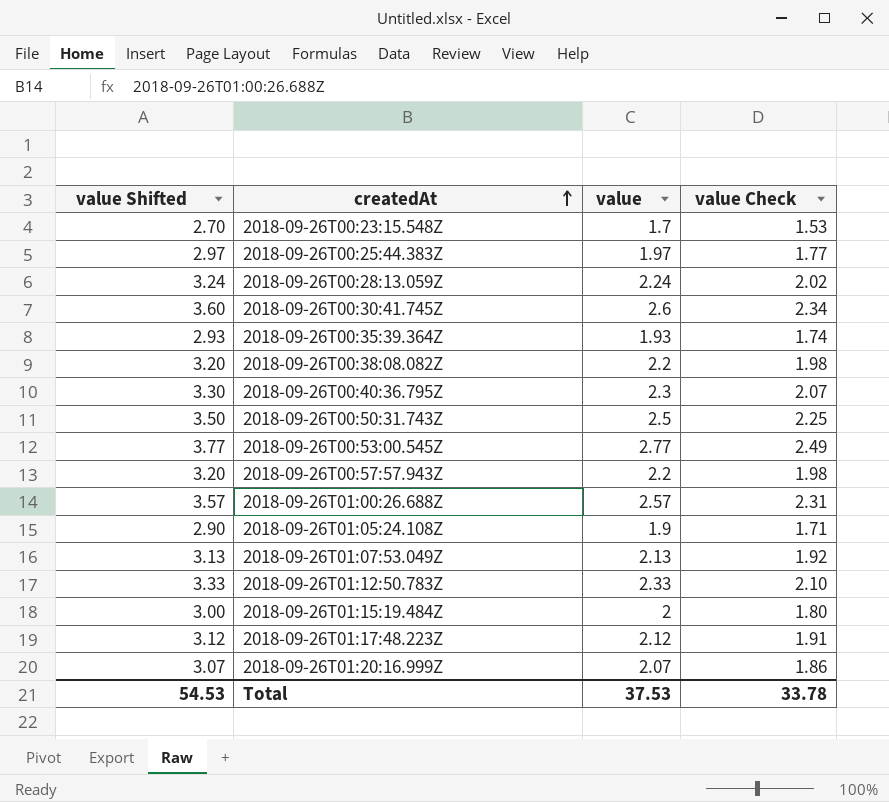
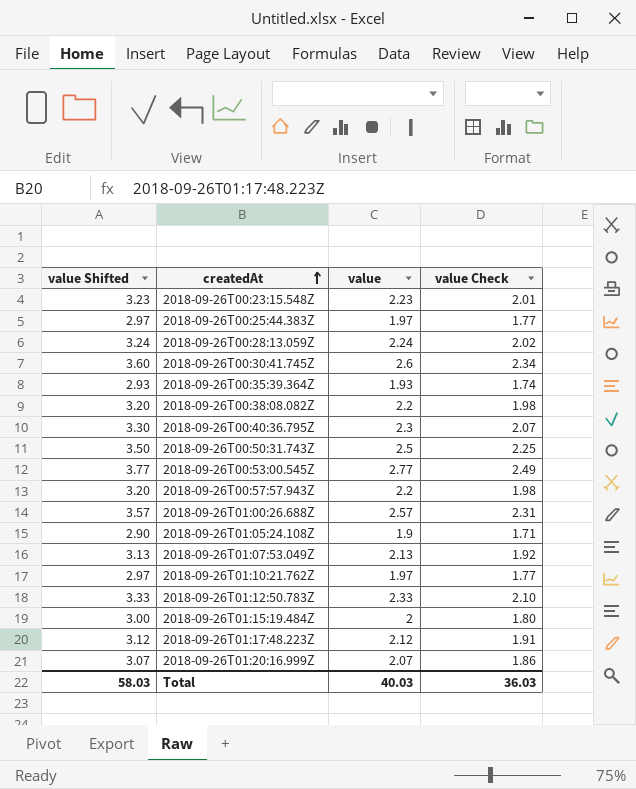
2018-09-26T00:23:15.548Z | value Shifted: 2.70 -> 3.23
2018-09-26T00:23:15.548Z | value: 1.7 -> 2.23
2018-09-26T00:23:15.548Z | value Check: 1.53 -> 2.01
row 2018-09-26T01:10:21.762Z: none -> 2.97 | 1.97 | 1.77
Total | value Shifted: 54.53 -> 58.03
Total | value: 37.53 -> 40.03
Total | value Check: 33.78 -> 36.03

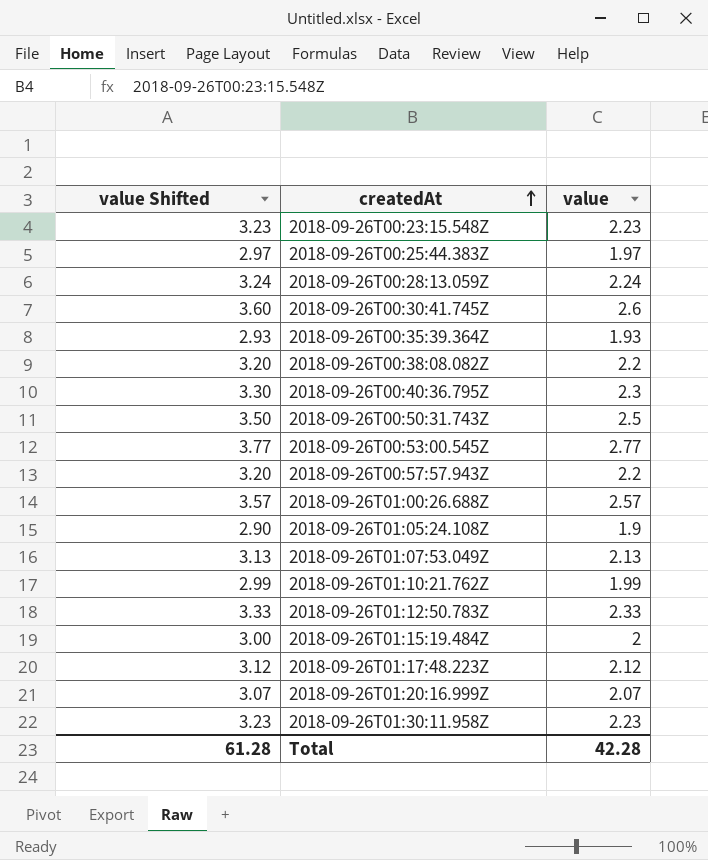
column value Check | formula: [value] * 0.9 -> none
2018-09-26T01:10:21.762Z | value Shifted: 2.97 -> 2.99
2018-09-26T01:10:21.762Z | value: 1.97 -> 1.99
row 2018-09-26T01:30:11.958Z: none -> 3.23 | 2.23
Total | value Shifted: 58.03 -> 61.28
Total | value: 40.03 -> 42.28

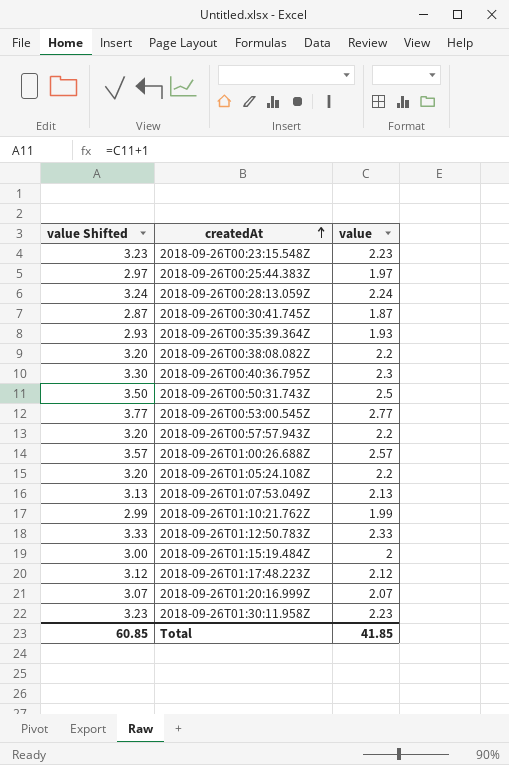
2018-09-26T00:30:41.745Z | value Shifted: 3.60 -> 2.87
2018-09-26T00:30:41.745Z | value: 2.6 -> 1.87
2018-09-26T01:05:24.108Z | value Shifted: 2.90 -> 3.20
2018-09-26T01:05:24.108Z | value: 1.9 -> 2.2
Total | value Shifted: 61.28 -> 60.85
Total | value: 42.28 -> 41.85

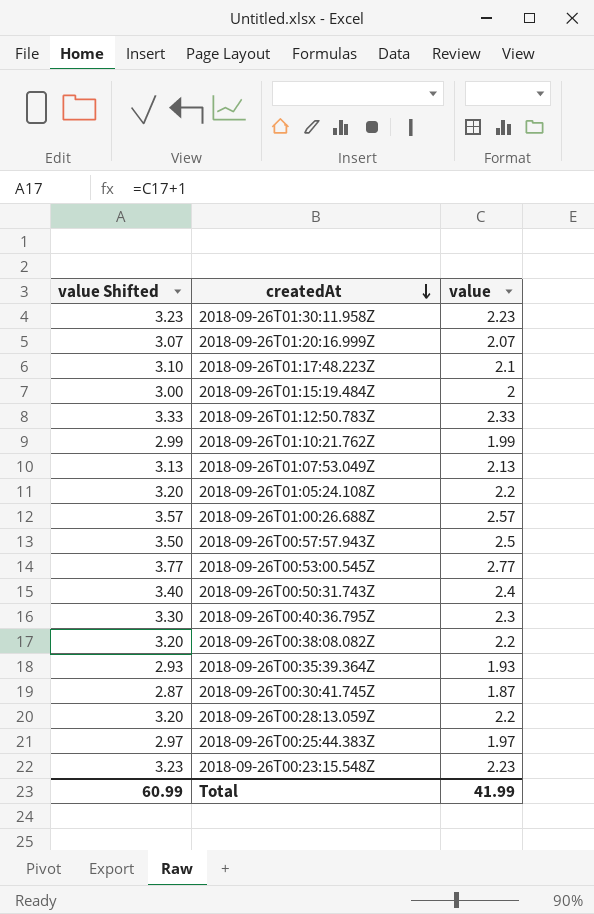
row order: createdAt ascending -> createdAt descending
2018-09-26T01:17:48.223Z | value Shifted: 3.12 -> 3.10
2018-09-26T01:17:48.223Z | value: 2.12 -> 2.1
2018-09-26T00:57:57.943Z | value Shifted: 3.20 -> 3.50
2018-09-26T00:57:57.943Z | value: 2.2 -> 2.5
2018-09-26T00:50:31.743Z | value Shifted: 3.50 -> 3.40
2018-09-26T00:50:31.743Z | value: 2.5 -> 2.4
2018-09-26T00:28:13.059Z | value Shifted: 3.24 -> 3.20
2018-09-26T00:28:13.059Z | value: 2.24 -> 2.2
Total | value Shifted: 60.85 -> 60.99
Total | value: 41.85 -> 41.99

